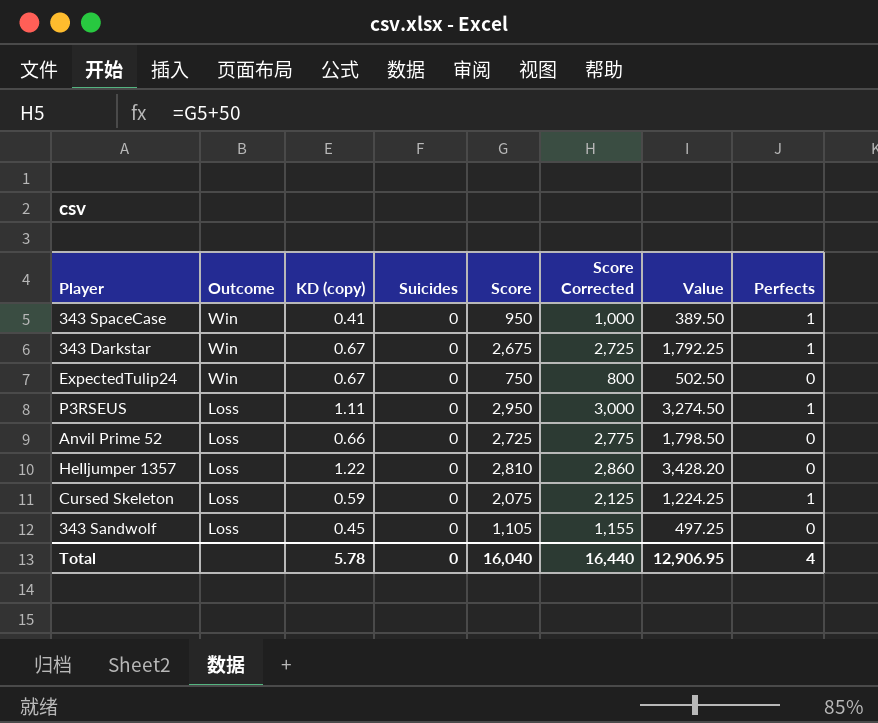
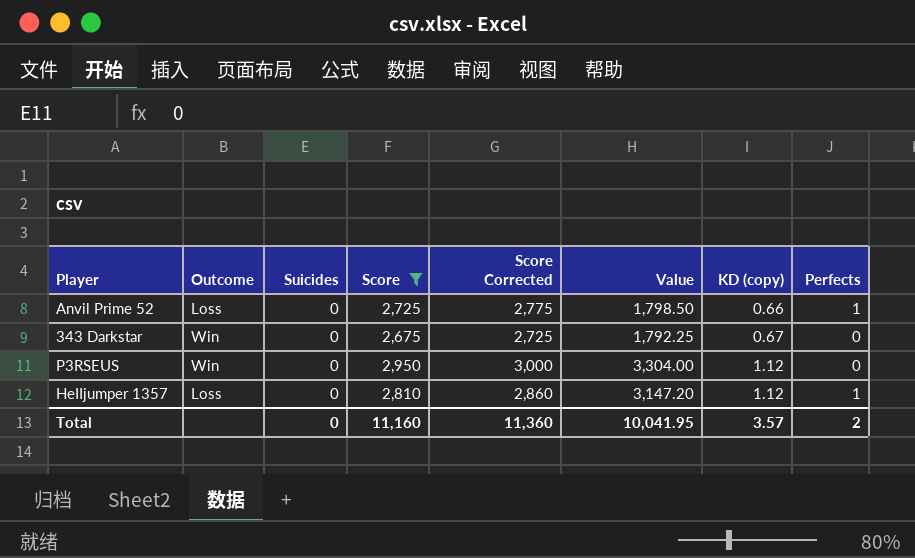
filter: none -> Score >= 2,675
row order: Outcome descending -> KD (copy) ascending
column KD (copy) | position: 3 -> 7
Anvil Prime 52 | Perfects: 0 -> 1
343 Darkstar | Perfects: 1 -> 0
P3RSEUS | Outcome: Loss -> Win
P3RSEUS | Value: 3,274.50 -> 3,304.00
P3RSEUS | KD (copy): 1.11 -> 1.12
P3RSEUS | Perfects: 1 -> 0
HeIIjumper 1357 | Value: 3,428.20 -> 3,147.20
HeIIjumper 1357 | KD (copy): 1.22 -> 1.12
HeIIjumper 1357 | Perfects: 0 -> 1
Total | Score: 16,040 -> 11,160
Total | Score Corrected: 16,440 -> 11,360
Total | Value: 12,906.95 -> 10,041.95
Total | KD (copy): 5.78 -> 3.57
Total | Perfects: 4 -> 2

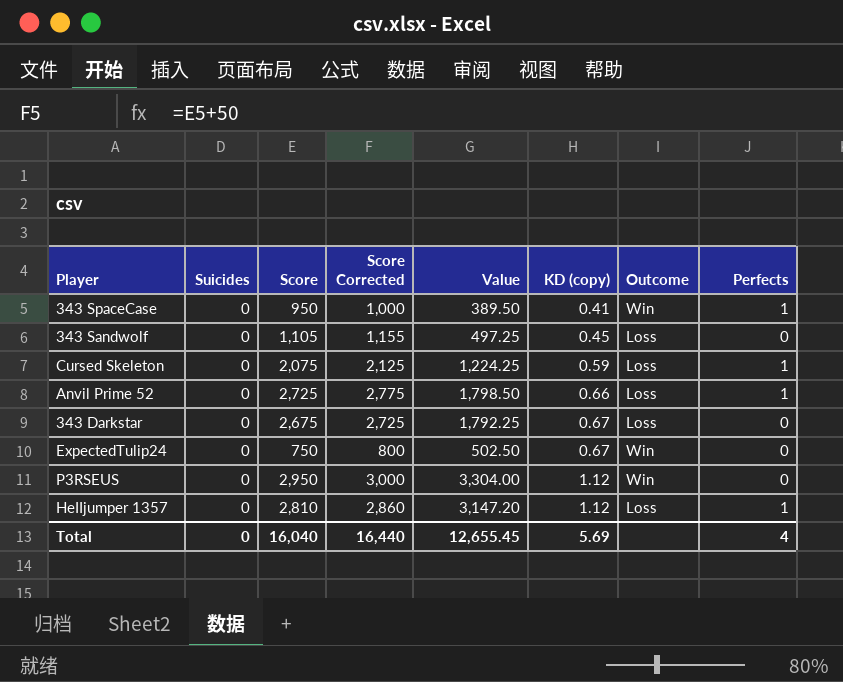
filter: Score >= 2,675 -> none
column Outcome | position: 2 -> 7
343 Darkstar | Outcome: Win -> Loss
Total | Score: 11,160 -> 16,040
Total | Score Corrected: 11,360 -> 16,440
Total | Value: 10,041.95 -> 12,655.45
Total | KD (copy): 3.57 -> 5.69
Total | Perfects: 2 -> 4

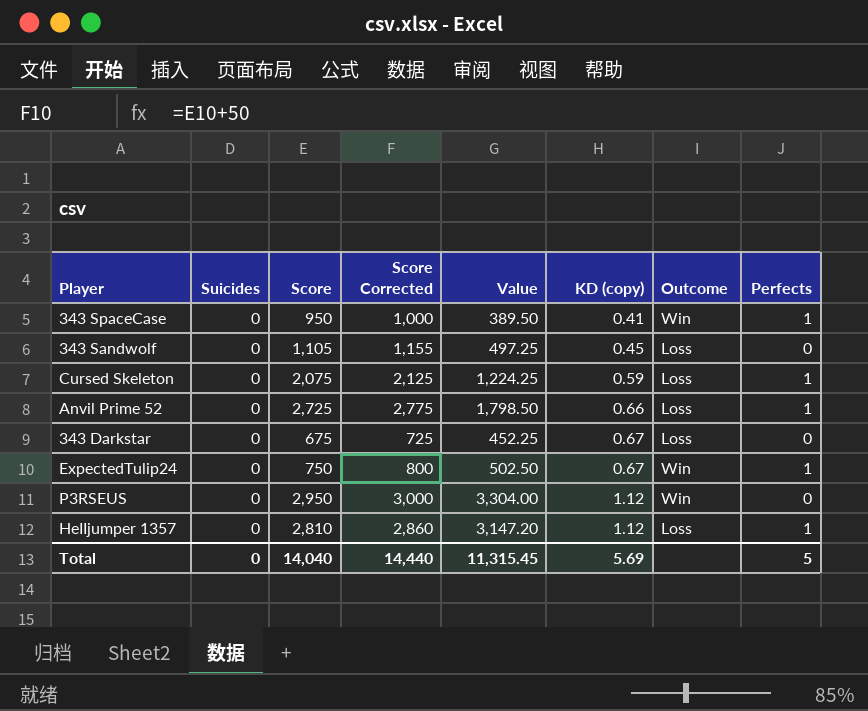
343 Darkstar | Score: 2,675 -> 675
343 Darkstar | Score Corrected: 2,725 -> 725
343 Darkstar | Value: 1,792.25 -> 452.25
ExpectedTulip24 | Perfects: 0 -> 1
Total | Score: 16,040 -> 14,040
Total | Score Corrected: 16,440 -> 14,440
Total | Value: 12,655.45 -> 11,315.45
Total | Perfects: 4 -> 5

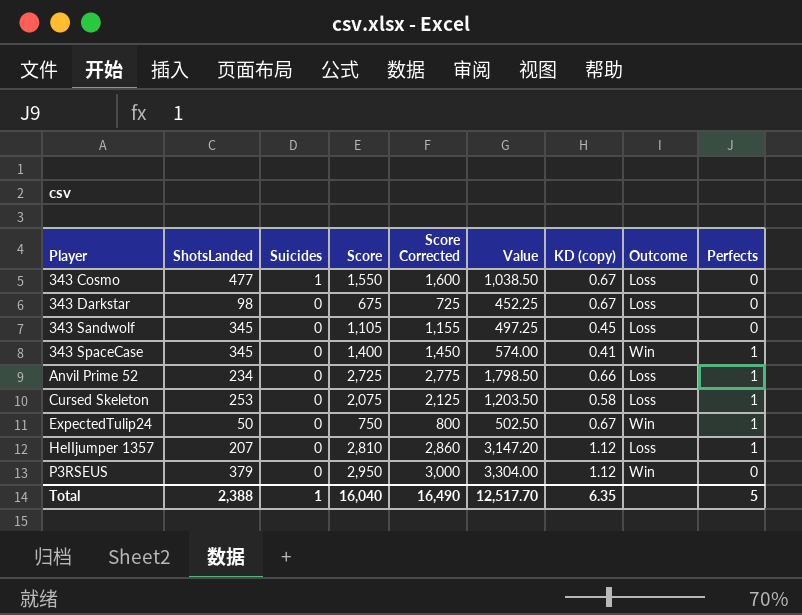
row order: KD (copy) ascending -> Player ascending
column ShotsLanded | position: none -> 2
row 343 Cosmo: none -> 477 | 1 | 1,550 | 1,600 | 1,038.50 | 0.67 | Loss | 0
343 SpaceCase | Score: 950 -> 1,400
343 SpaceCase | Score Corrected: 1,000 -> 1,450
343 SpaceCase | Value: 389.50 -> 574.00
Cursed Skeleton | Value: 1,224.25 -> 1,203.50
Cursed Skeleton | KD (copy): 0.59 -> 0.58
Total | Suicides: 0 -> 1
Total | Score: 14,040 -> 16,040
Total | Score Corrected: 14,440 -> 16,490
Total | Value: 11,315.45 -> 12,517.70
Total | KD (copy): 5.69 -> 6.35

